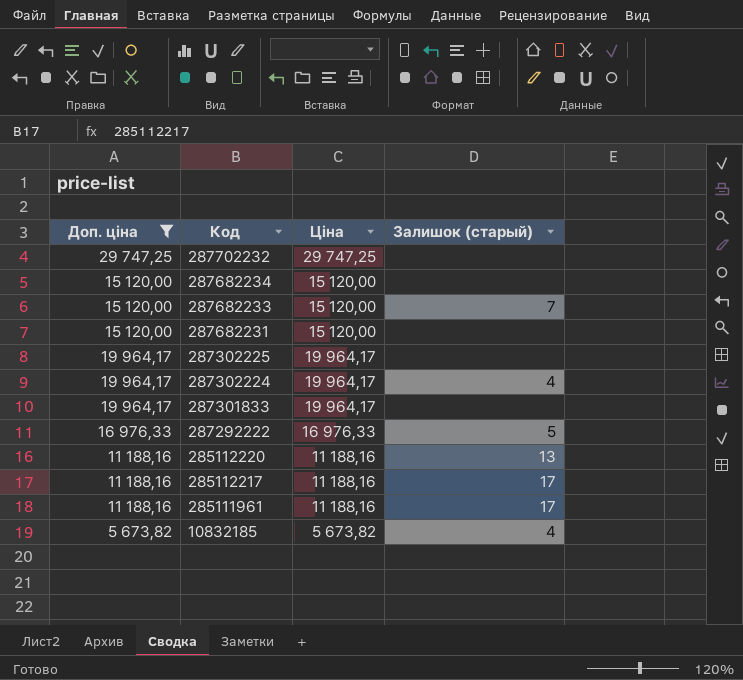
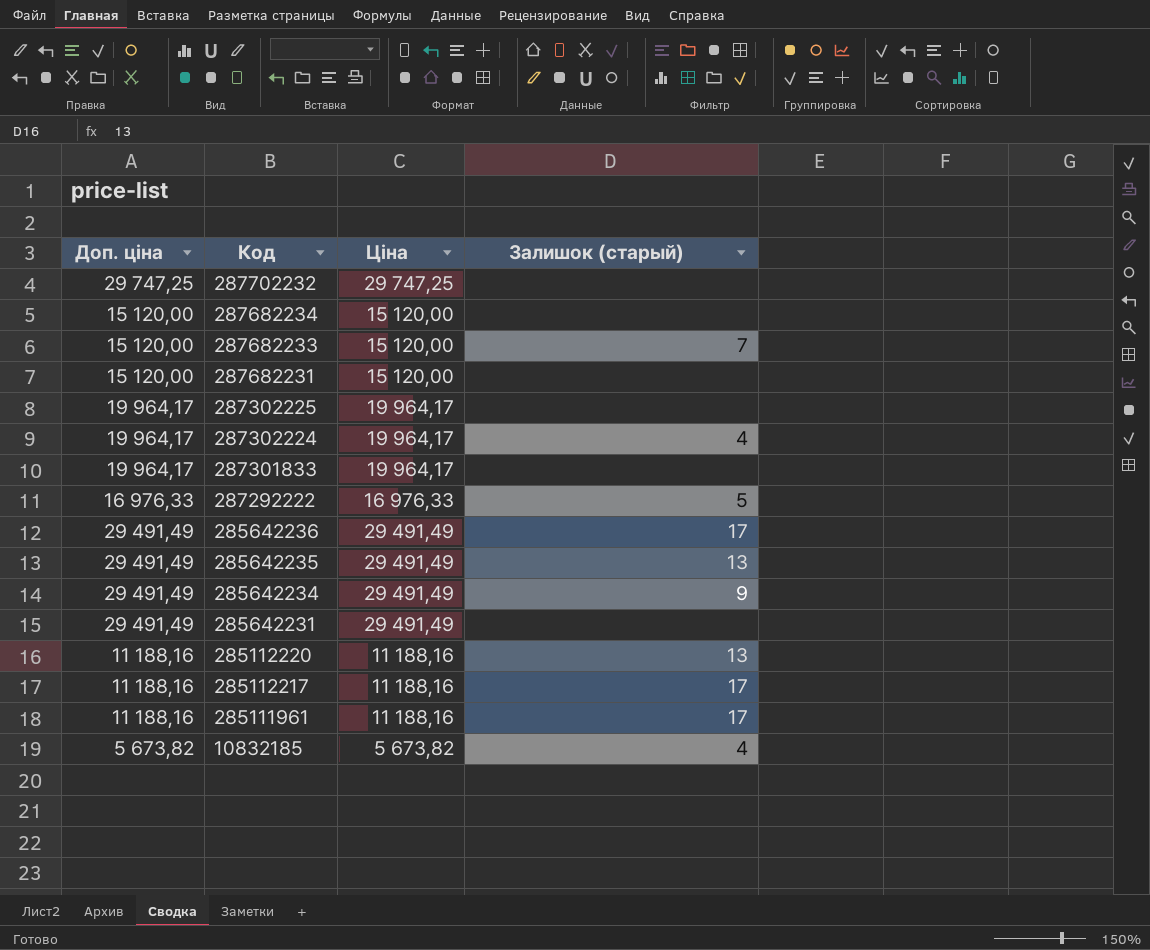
filter: Доп. ціна != 29 491,49 -> none

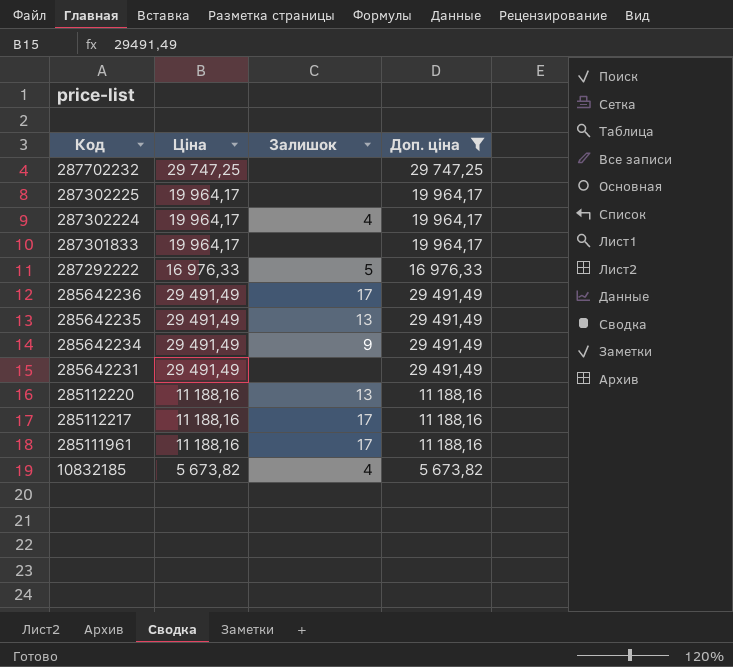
filter: none -> Доп. ціна != 15 120,00
column name: Залишок (старый) -> Залишок
column Доп. ціна | position: 1 -> 4

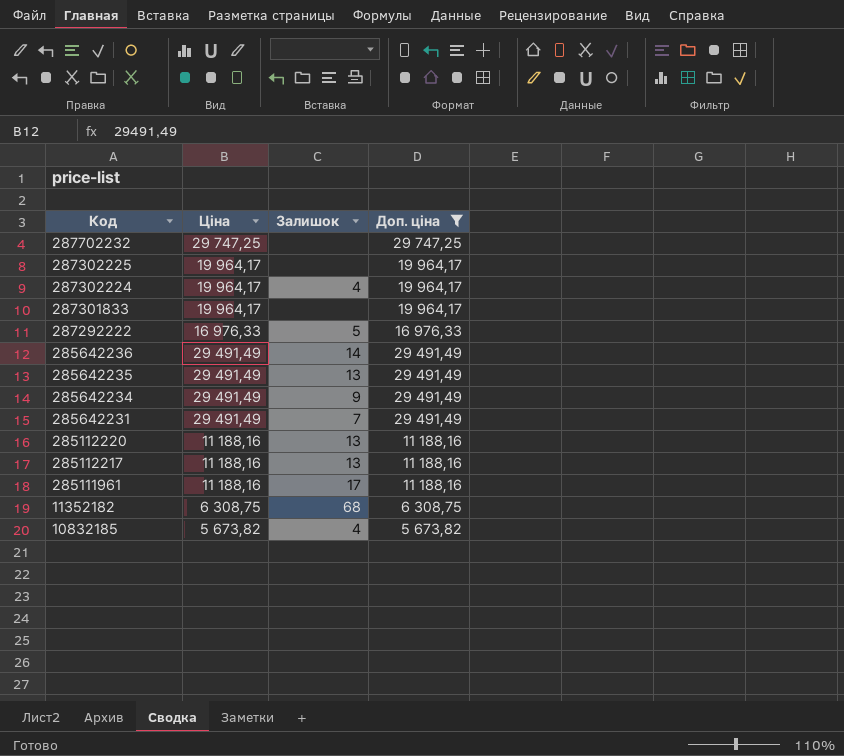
285642236 | Залишок: 17 -> 14
285642231 | Залишок: none -> 7
285112217 | Залишок: 17 -> 13
row 11352182: none -> 6 308,75 | 68 | 6 308,75

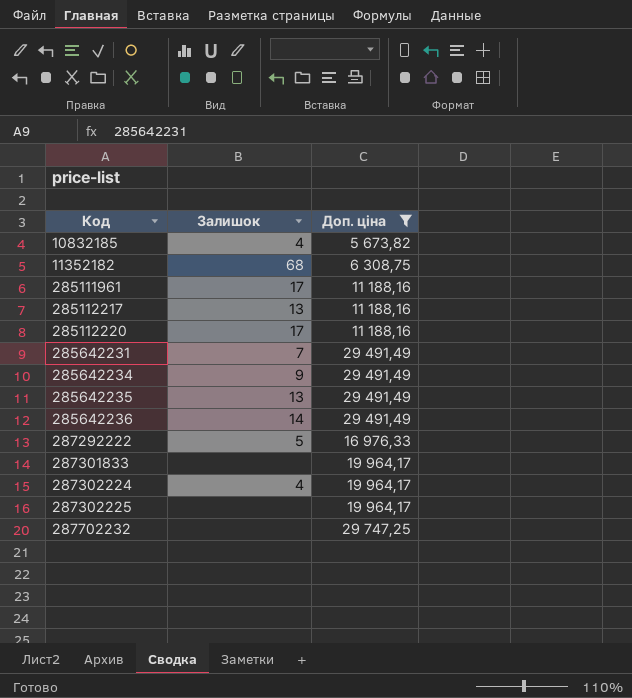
row order: Код descending -> Код ascending
column Ціна | position: 2 -> none
285112220 | Залишок: 13 -> 17

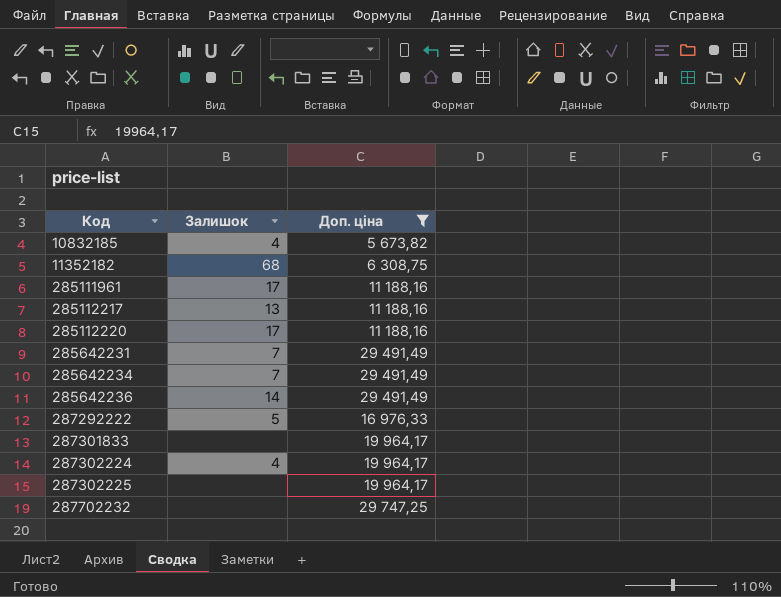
row 285642235: 13 | 29 491,49 -> none
285642234 | Залишок: 9 -> 7

